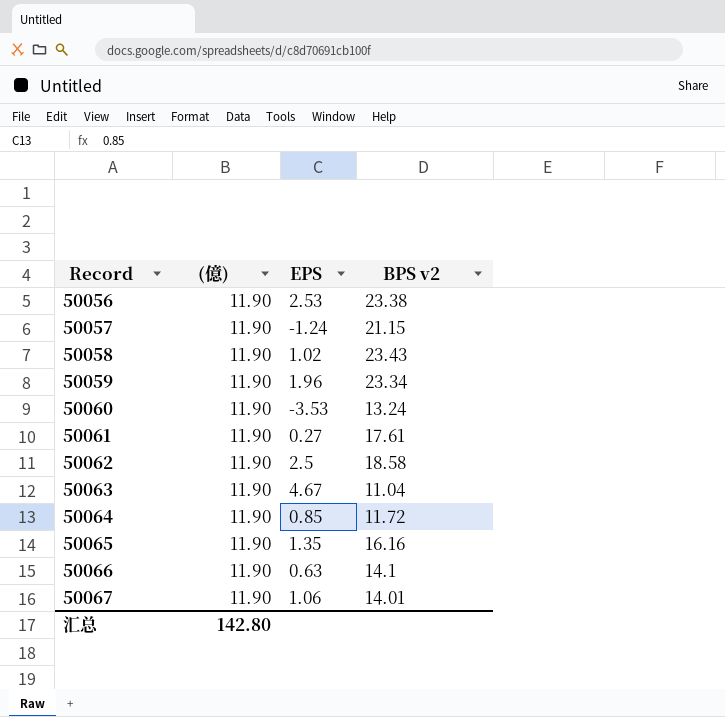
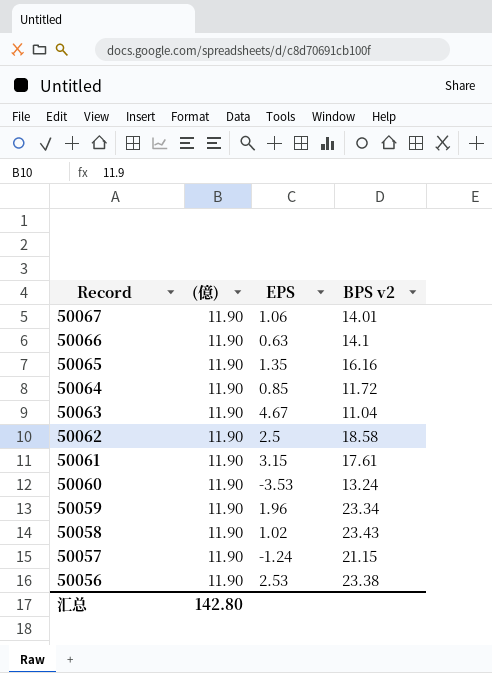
row order: Record ascending -> Record descending
50061 | EPS: 0.27 -> 3.15

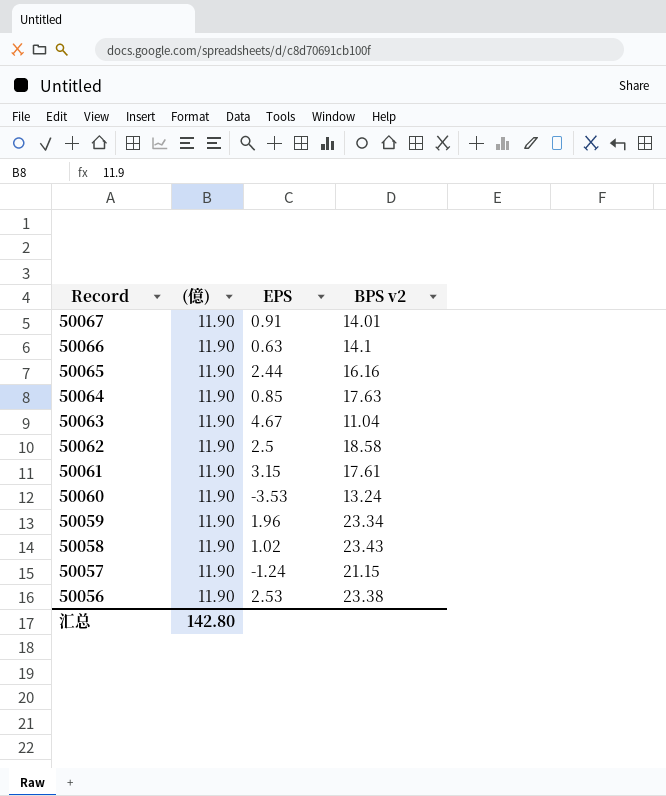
50067 | EPS: 1.06 -> 0.91
50065 | EPS: 1.35 -> 2.44
50064 | BPS v2: 11.72 -> 17.63

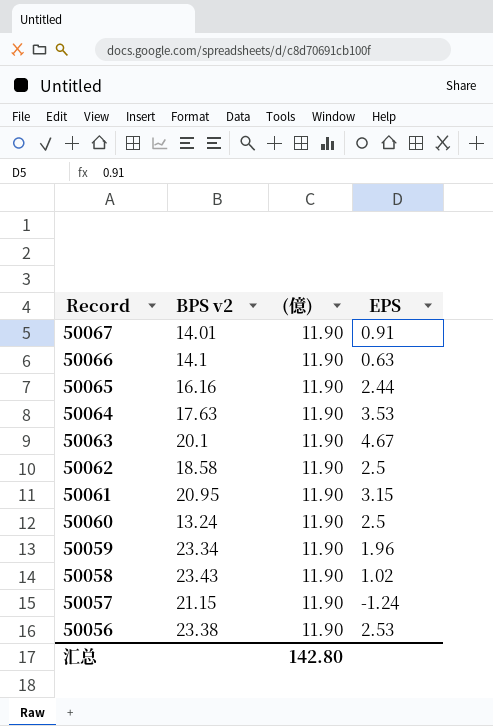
column BPS v2 | position: 4 -> 2
50064 | EPS: 0.85 -> 3.53
50063 | BPS v2: 11.04 -> 20.1
50061 | BPS v2: 17.61 -> 20.95
50060 | EPS: -3.53 -> 2.5

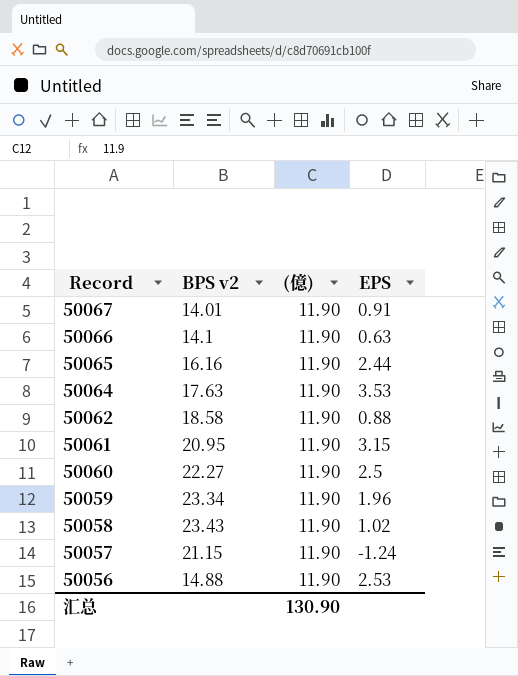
row 50063: 20.1 | 11.90 | 4.67 -> none
50062 | EPS: 2.5 -> 0.88
50060 | BPS v2: 13.24 -> 22.27
50056 | BPS v2: 23.38 -> 14.88
汇总 | (億): 142.80 -> 130.90

